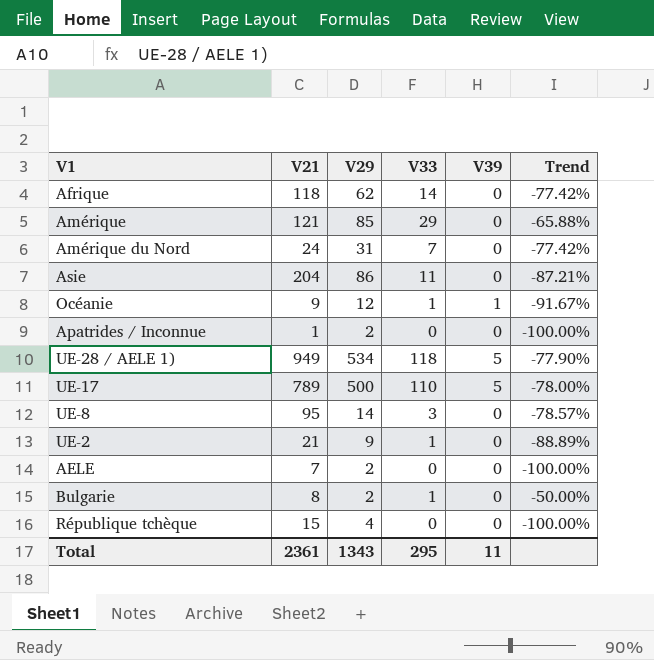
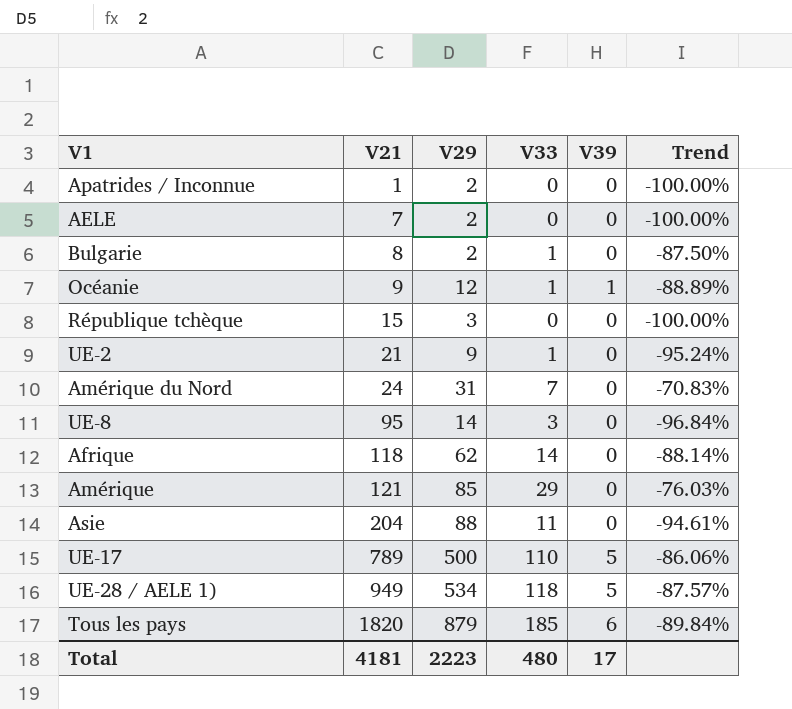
row order: none -> V21 ascending
column Trend | formula: ([V33] - [V29]) / [V29] -> ([V33] - [V21]) / [V21]
République tchèque | V29: 4 -> 3
Asie | V29: 86 -> 88
row Tous les pays: none -> 1820 | 879 | 185 | 6 | -89.84%
Total | V21: 2361 -> 4181
Total | V29: 1343 -> 2223
Total | V33: 295 -> 480
Total | V39: 11 -> 17

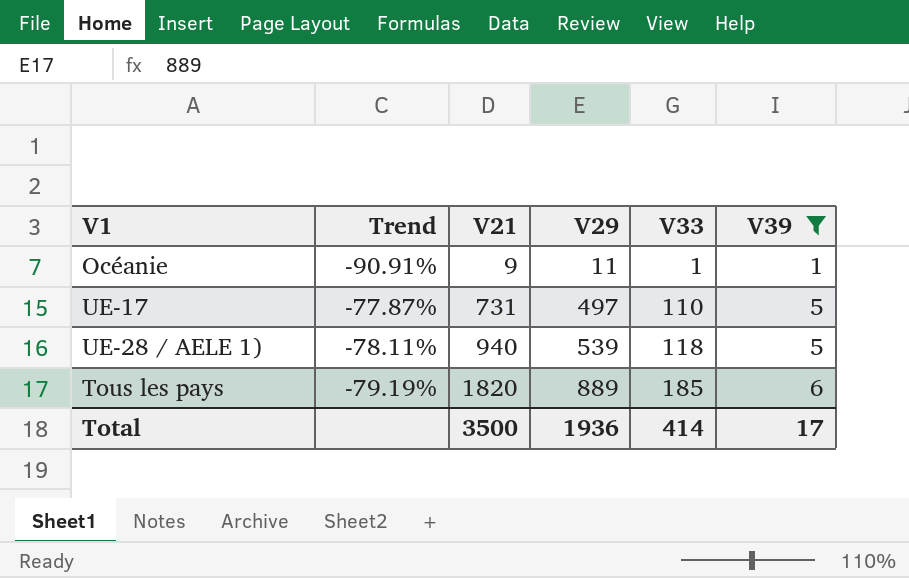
filter: none -> V39 != 0
column Trend | formula: ([V33] - [V21]) / [V21] -> ([V33] - [V29]) / [V29]
column Trend | position: 6 -> 2
Océanie | V29: 12 -> 11
UE-17 | V21: 789 -> 731
UE-17 | V29: 500 -> 497
UE-28 / AELE 1) | V21: 949 -> 940
UE-28 / AELE 1) | V29: 534 -> 539
Tous les pays | V29: 879 -> 889
Total | V21: 4181 -> 3500
Total | V29: 2223 -> 1936
Total | V33: 480 -> 414

